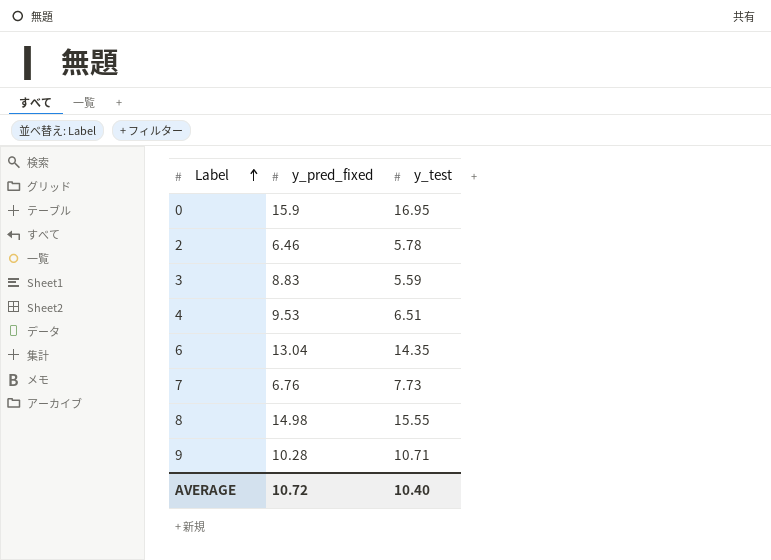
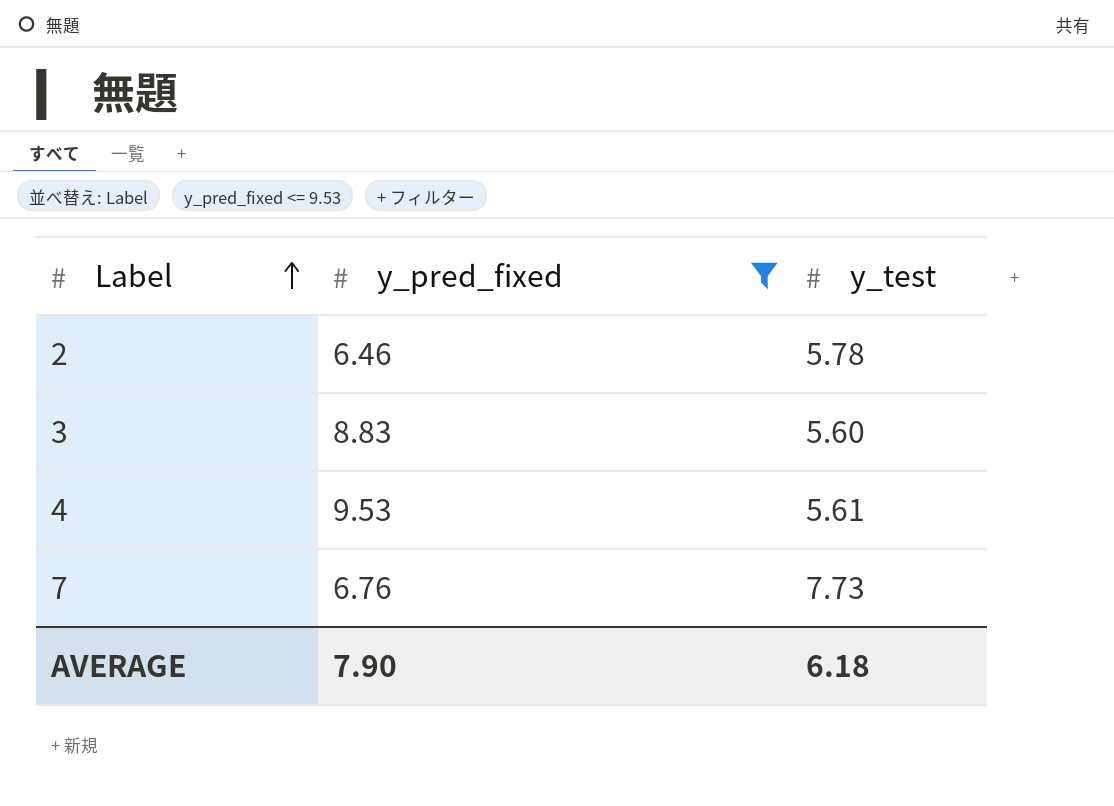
filter: none -> y_pred_fixed <= 9.53
3 | y_test: 5.59 -> 5.60
4 | y_test: 6.51 -> 5.61
AVERAGE | y_pred_fixed: 10.72 -> 7.90
AVERAGE | y_test: 10.40 -> 6.18

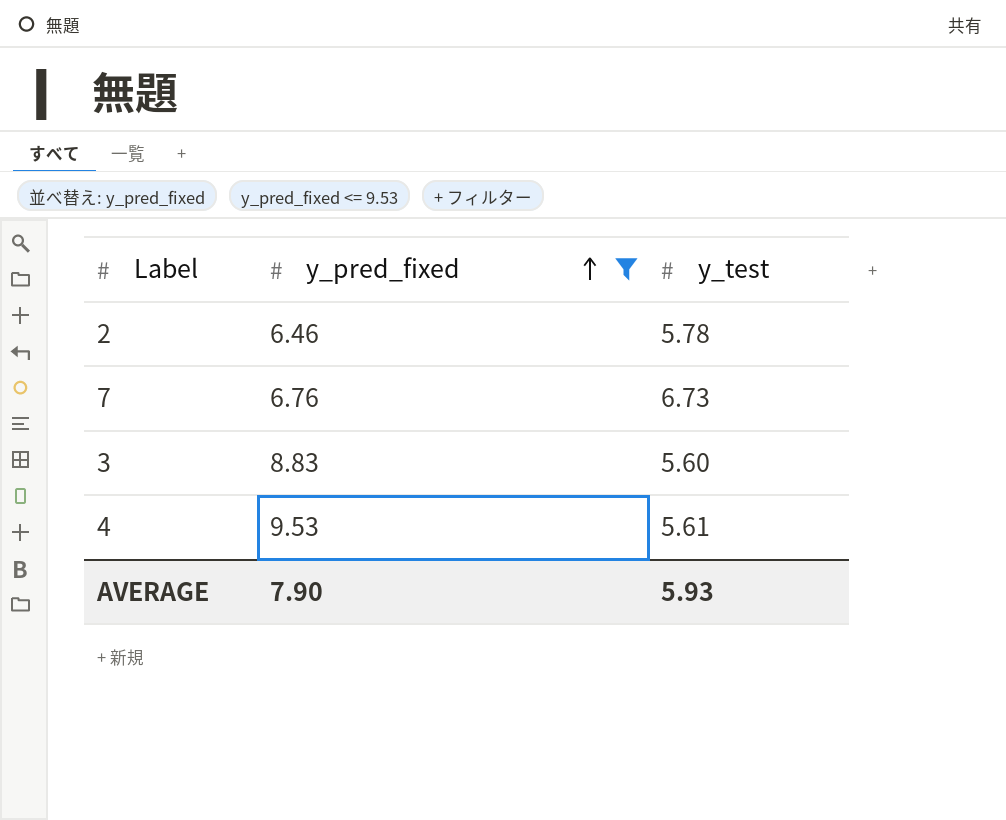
row order: Label ascending -> y_pred_fixed ascending
7 | y_test: 7.73 -> 6.73
AVERAGE | y_test: 6.18 -> 5.93

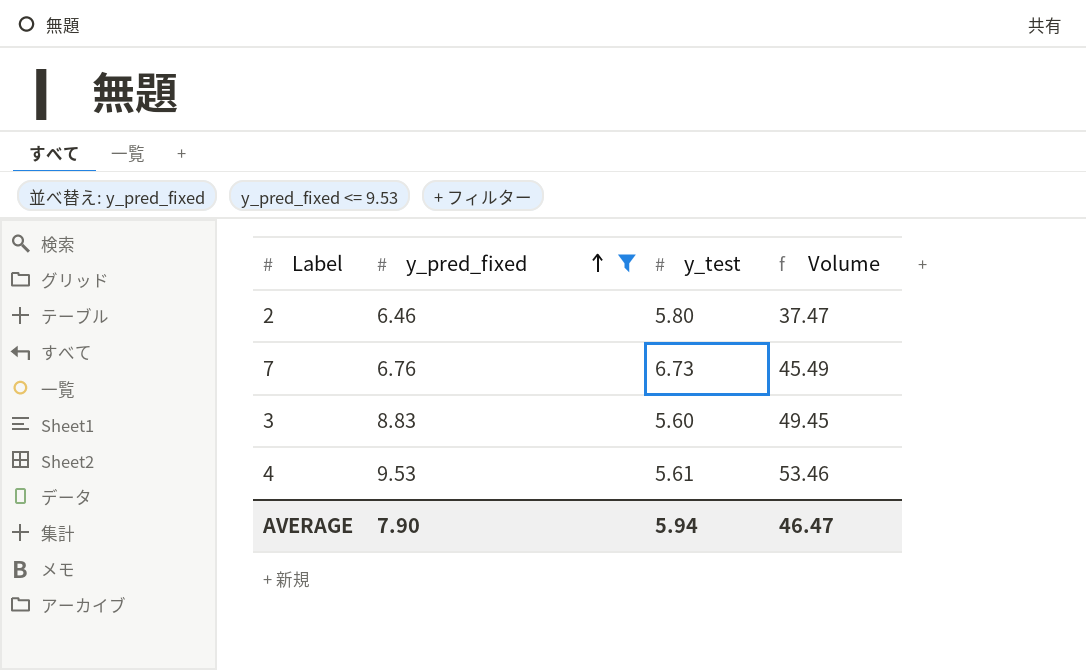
column Volume | formula: none -> [y_pred_fixed] * [y_test]
2 | y_test: 5.78 -> 5.80
AVERAGE | y_test: 5.93 -> 5.94

